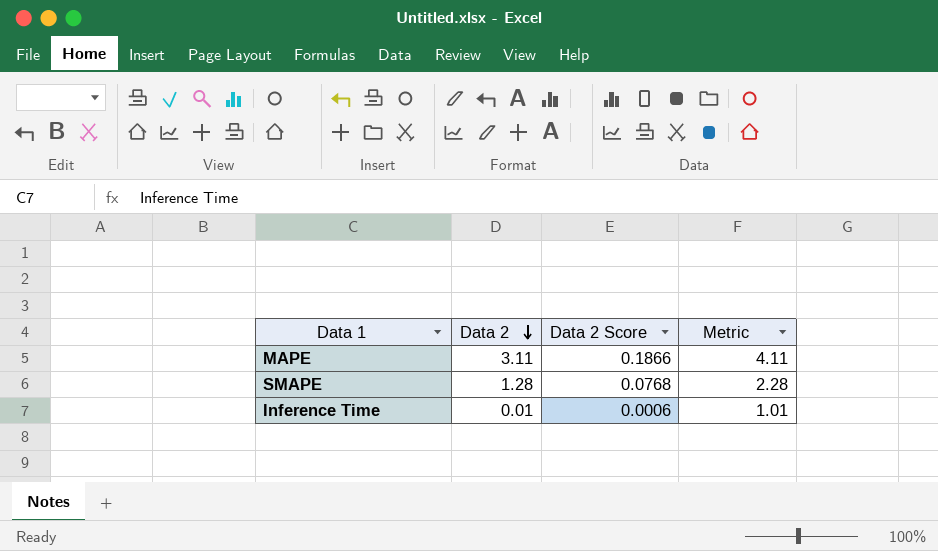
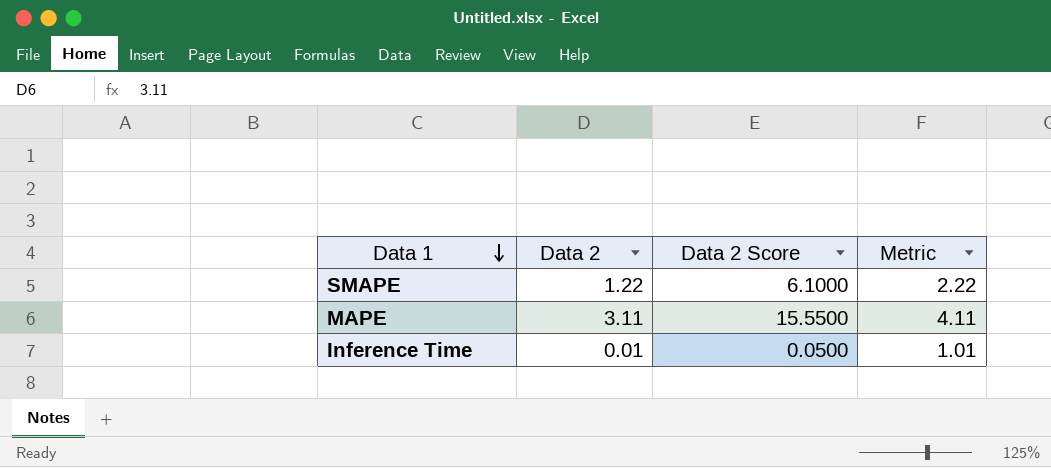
row order: Data 2 descending -> Data 1 descending
column Data 2 Score | formula: [Data 2] * 0.06 -> [Data 2] * 5
SMAPE | Data 2: 1.28 -> 1.22
SMAPE | Metric: 2.28 -> 2.22

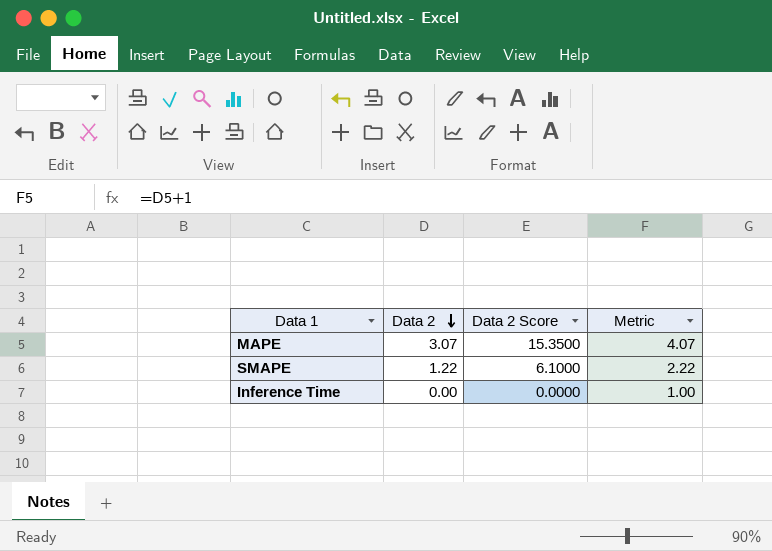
row order: Data 1 descending -> Data 2 descending
MAPE | Data 2: 3.11 -> 3.07
MAPE | Data 2 Score: 15.5500 -> 15.3500
MAPE | Metric: 4.11 -> 4.07
Inference Time | Data 2: 0.01 -> 0.00
Inference Time | Data 2 Score: 0.0500 -> 0.0000
Inference Time | Metric: 1.01 -> 1.00

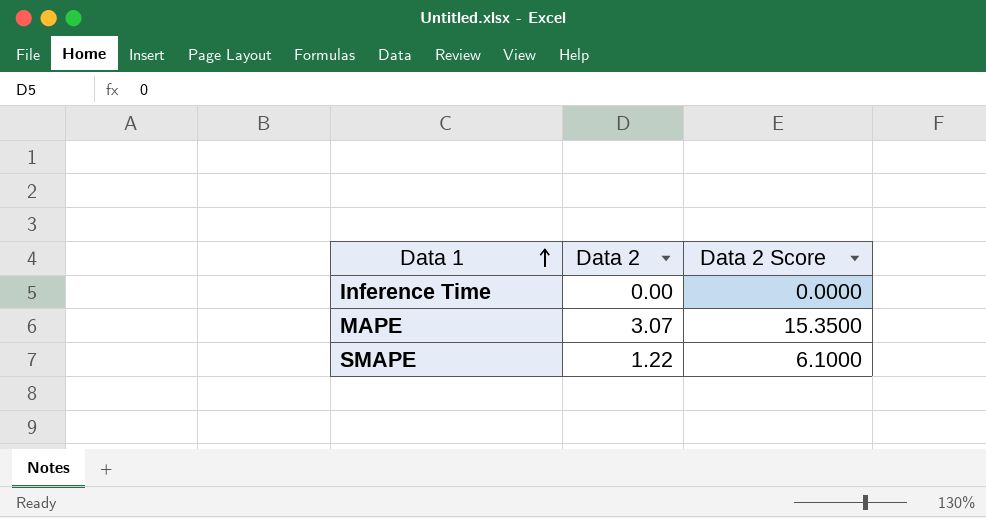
row order: Data 2 descending -> Data 1 ascending
column Metric | formula: [Data 2] + 1 -> none

